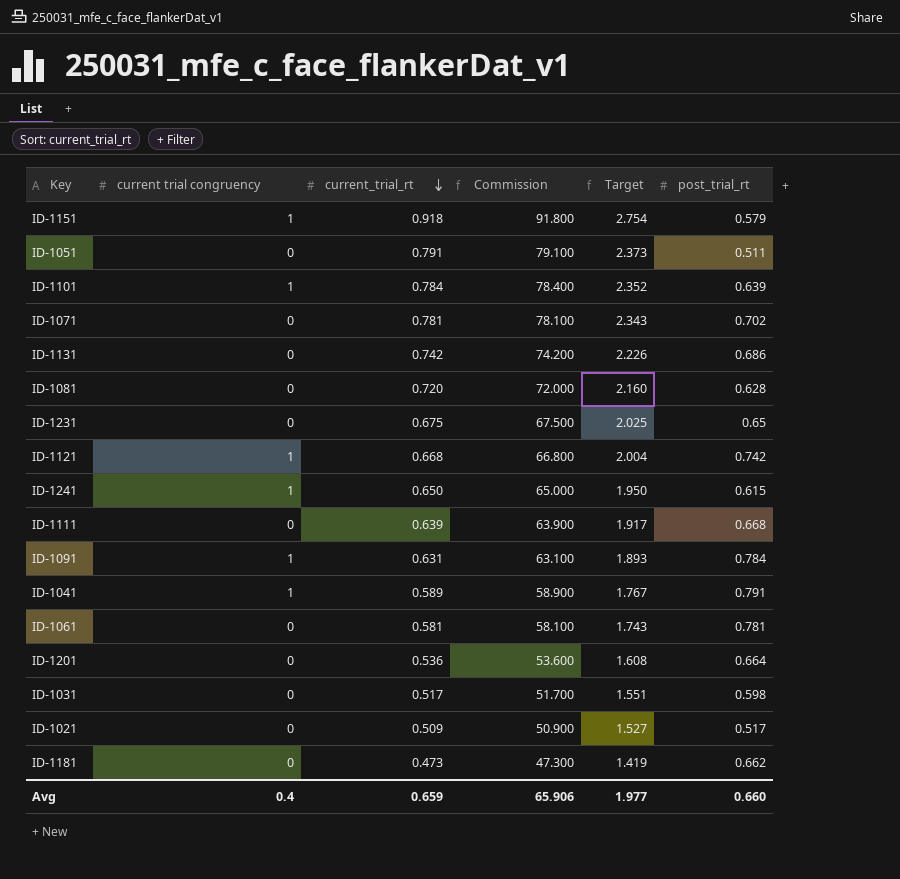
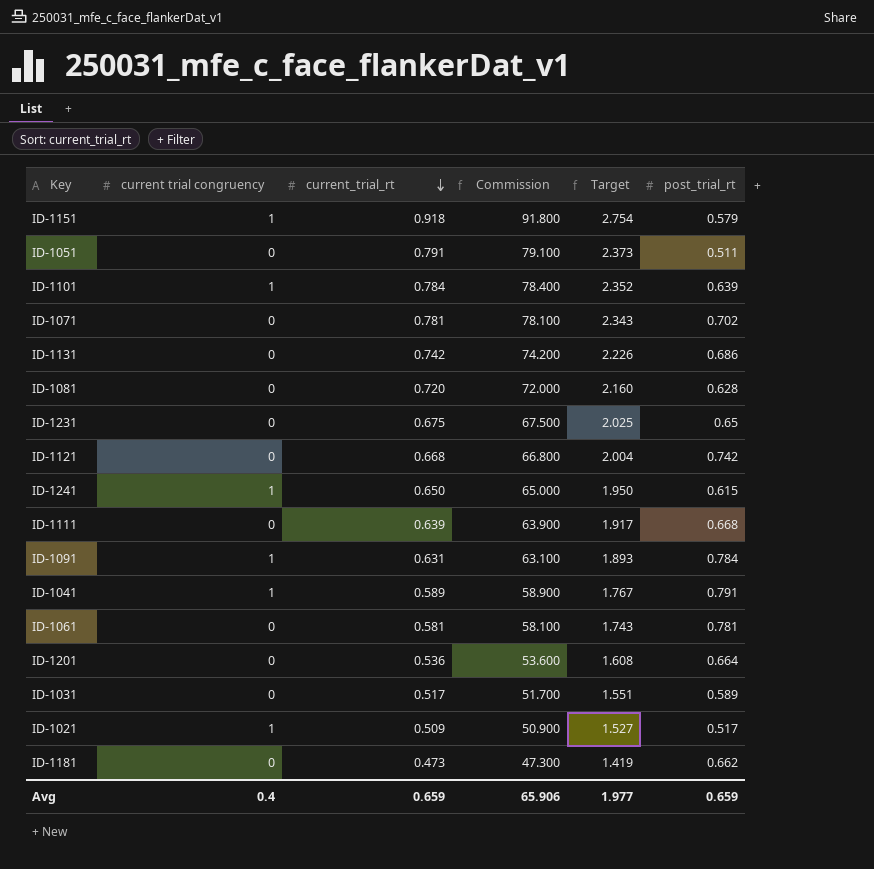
ID-1121 | current trial congruency: 1 -> 0
ID-1031 | post_trial_rt: 0.598 -> 0.589
ID-1021 | current trial congruency: 0 -> 1
Avg | post_trial_rt: 0.660 -> 0.659

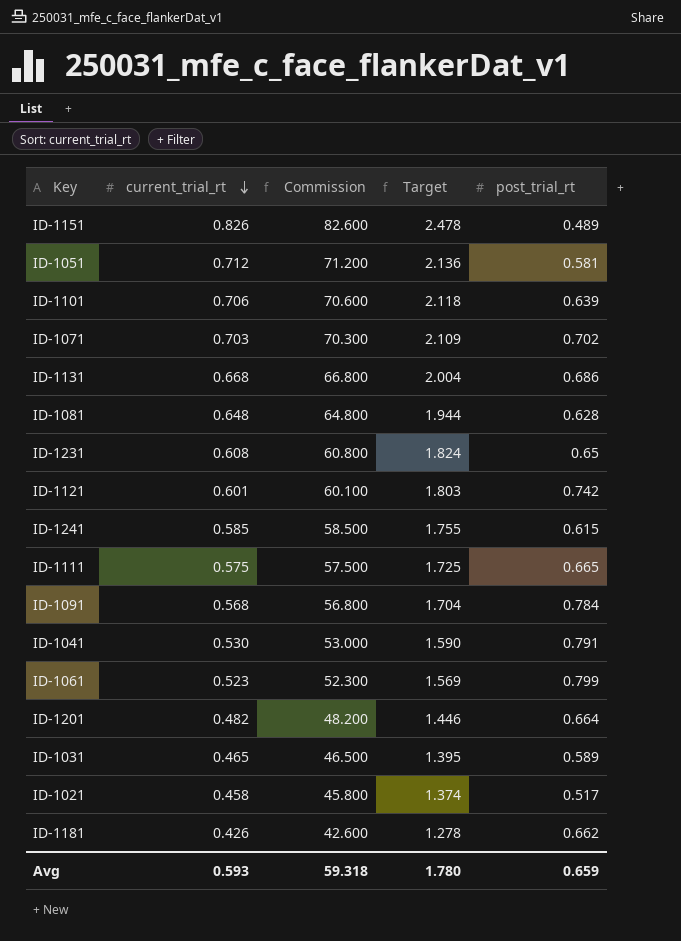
column current trial congruency | position: 2 -> none
ID-1151 | current_trial_rt: 0.918 -> 0.826
ID-1151 | Commission: 91.800 -> 82.600
ID-1151 | Target: 2.754 -> 2.478
ID-1151 | post_trial_rt: 0.579 -> 0.489
ID-1051 | current_trial_rt: 0.791 -> 0.712
ID-1051 | Commission: 79.100 -> 71.200
ID-1051 | Target: 2.373 -> 2.136
ID-1051 | post_trial_rt: 0.511 -> 0.581
ID-1101 | current_trial_rt: 0.784 -> 0.706
ID-1101 | Commission: 78.400 -> 70.600
ID-1101 | Target: 2.352 -> 2.118
ID-1071 | current_trial_rt: 0.781 -> 0.703
ID-1071 | Commission: 78.100 -> 70.300
ID-1071 | Target: 2.343 -> 2.109
ID-1131 | current_trial_rt: 0.742 -> 0.668
ID-1131 | Commission: 74.200 -> 66.800
ID-1131 | Target: 2.226 -> 2.004
ID-1081 | current_trial_rt: 0.720 -> 0.648
ID-1081 | Commission: 72.000 -> 64.800
ID-1081 | Target: 2.160 -> 1.944
ID-1231 | current_trial_rt: 0.675 -> 0.608
ID-1231 | Commission: 67.500 -> 60.800
ID-1231 | Target: 2.025 -> 1.824
ID-1121 | current_trial_rt: 0.668 -> 0.601
ID-1121 | Commission: 66.800 -> 60.100
ID-1121 | Target: 2.004 -> 1.803
ID-1241 | current_trial_rt: 0.650 -> 0.585
ID-1241 | Commission: 65.000 -> 58.500
ID-1241 | Target: 1.950 -> 1.755
ID-1111 | current_trial_rt: 0.639 -> 0.575
ID-1111 | Commission: 63.900 -> 57.500
ID-1111 | Target: 1.917 -> 1.725
ID-1111 | post_trial_rt: 0.668 -> 0.665
ID-1091 | current_trial_rt: 0.631 -> 0.568
ID-1091 | Commission: 63.100 -> 56.800
ID-1091 | Target: 1.893 -> 1.704
ID-1041 | current_trial_rt: 0.589 -> 0.530
ID-1041 | Commission: 58.900 -> 53.000
ID-1041 | Target: 1.767 -> 1.590
ID-1061 | current_trial_rt: 0.581 -> 0.523
ID-1061 | Commission: 58.100 -> 52.300
ID-1061 | Target: 1.743 -> 1.569
ID-1061 | post_trial_rt: 0.781 -> 0.799
ID-1201 | current_trial_rt: 0.536 -> 0.482
ID-1201 | Commission: 53.600 -> 48.200
ID-1201 | Target: 1.608 -> 1.446
ID-1031 | current_trial_rt: 0.517 -> 0.465
ID-1031 | Commission: 51.700 -> 46.500
ID-1031 | Target: 1.551 -> 1.395
ID-1021 | current_trial_rt: 0.509 -> 0.458
ID-1021 | Commission: 50.900 -> 45.800
ID-1021 | Target: 1.527 -> 1.374
ID-1181 | current_trial_rt: 0.473 -> 0.426
ID-1181 | Commission: 47.300 -> 42.600
ID-1181 | Target: 1.419 -> 1.278
Avg | current_trial_rt: 0.659 -> 0.593
Avg | Commission: 65.906 -> 59.318
Avg | Target: 1.977 -> 1.780

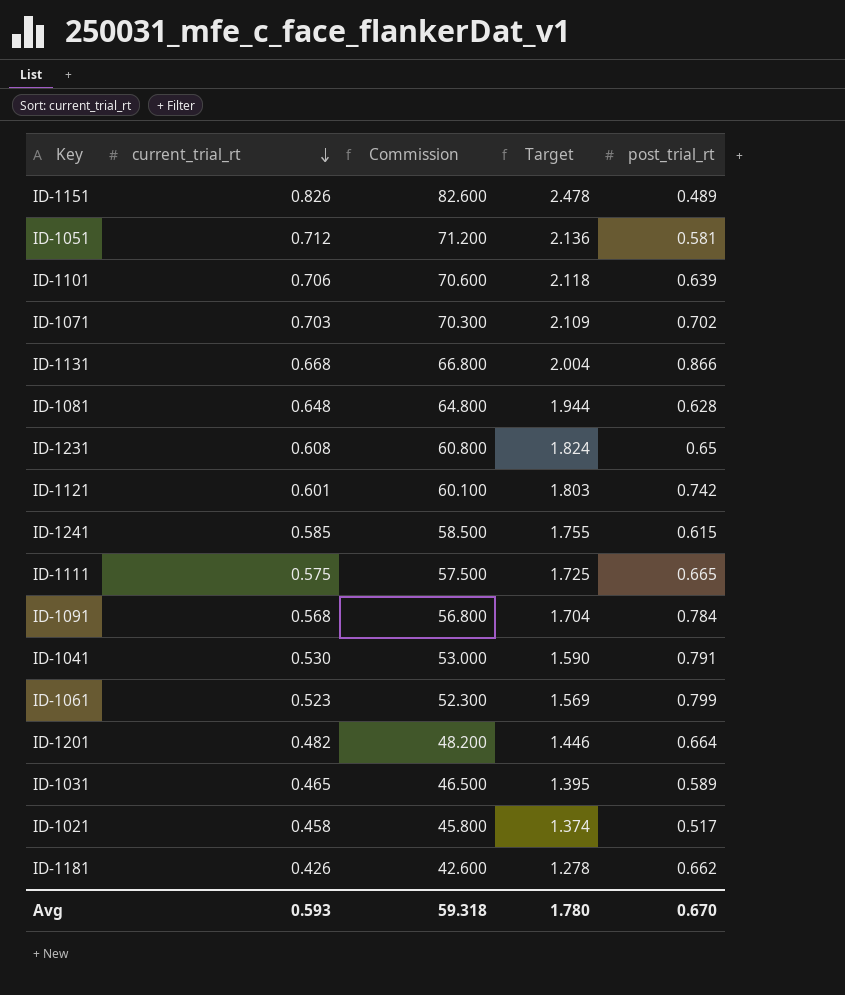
ID-1131 | post_trial_rt: 0.686 -> 0.866
Avg | post_trial_rt: 0.659 -> 0.670

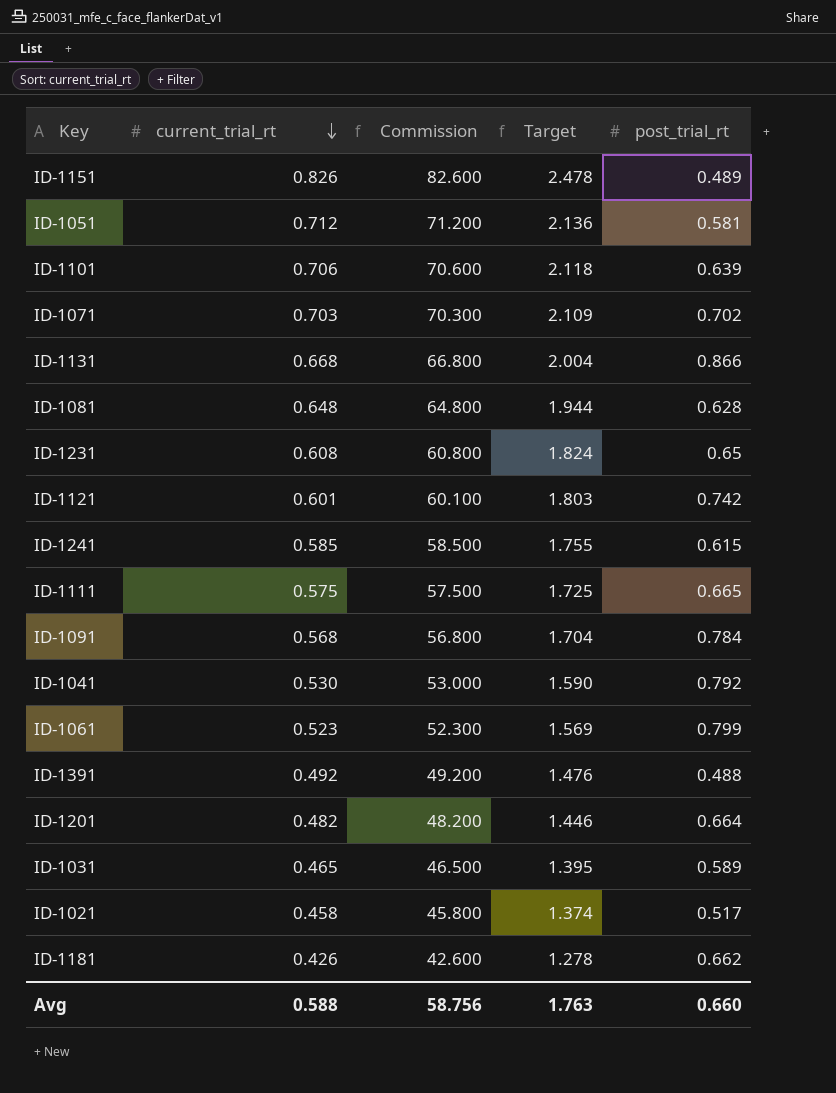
ID-1041 | post_trial_rt: 0.791 -> 0.792
row ID-1391: none -> 0.492 | 49.200 | 1.476 | 0.488
Avg | current_trial_rt: 0.593 -> 0.588
Avg | Commission: 59.318 -> 58.756
Avg | Target: 1.780 -> 1.763
Avg | post_trial_rt: 0.670 -> 0.660

